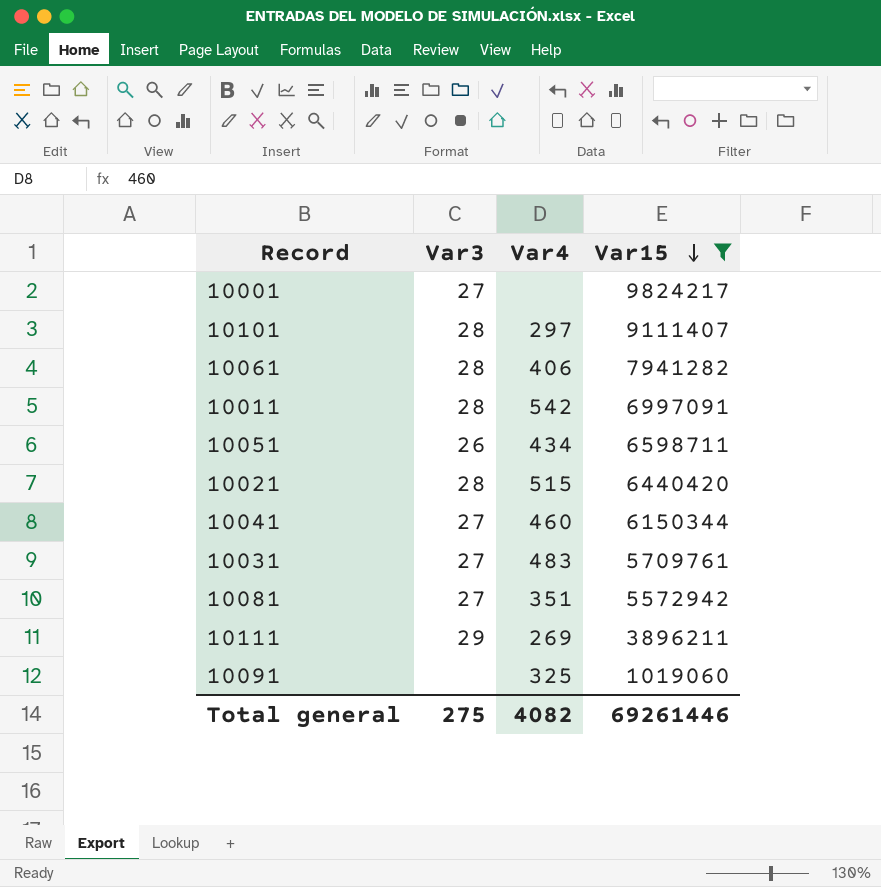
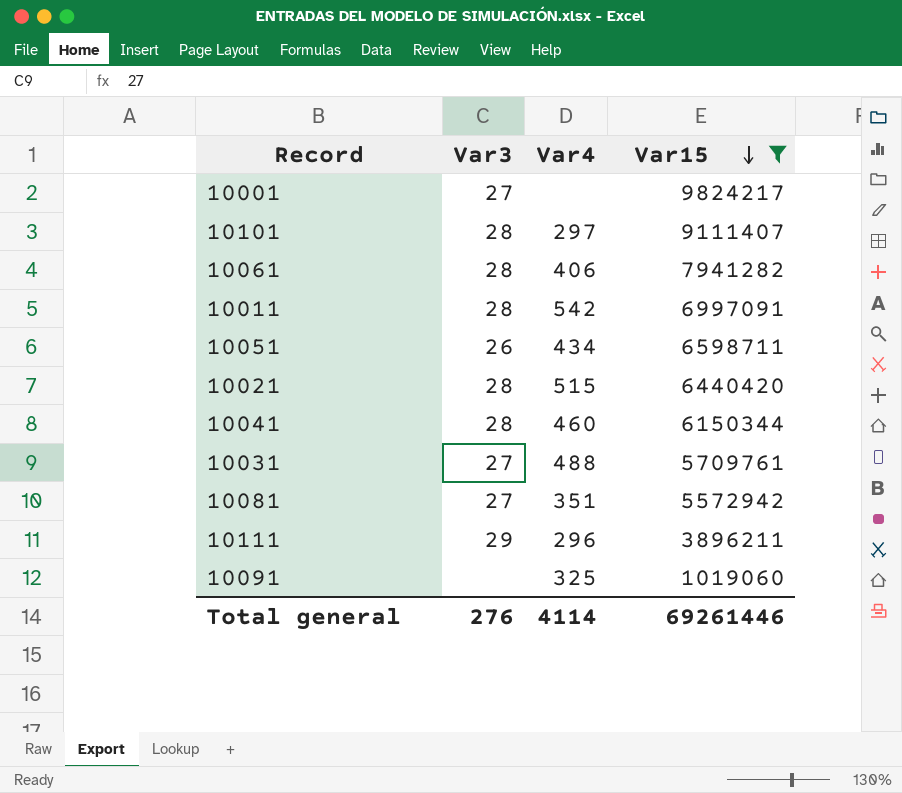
10041 | Var3: 27 -> 28
10031 | Var4: 483 -> 488
10111 | Var4: 269 -> 296
Total general | Var3: 275 -> 276
Total general | Var4: 4082 -> 4114

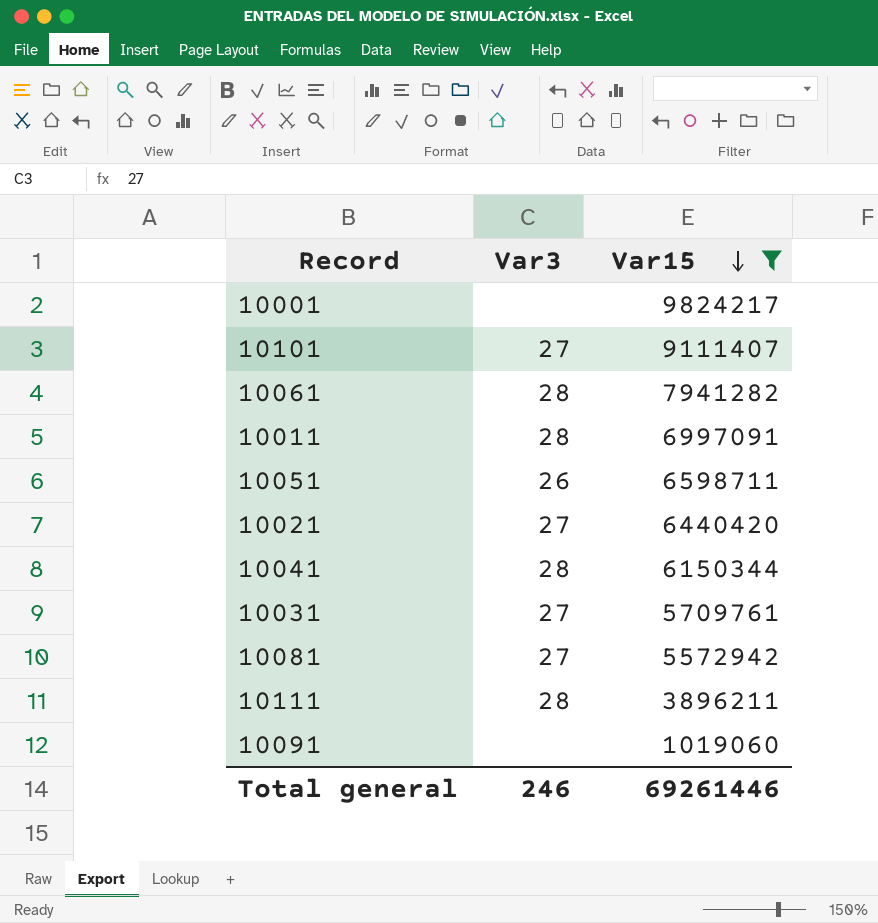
column Var4 | position: 3 -> none
10001 | Var3: 27 -> none
10101 | Var3: 28 -> 27
10021 | Var3: 28 -> 27
10111 | Var3: 29 -> 28
Total general | Var3: 276 -> 246

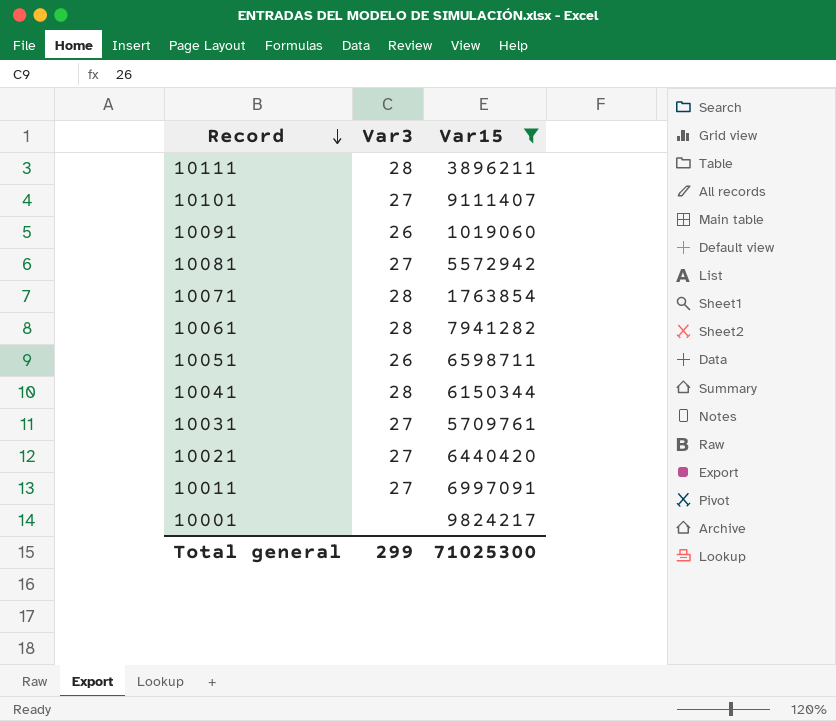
row order: Var15 descending -> Record descending
10091 | Var3: none -> 26
row 10071: none -> 28 | 1763854
10011 | Var3: 28 -> 27
Total general | Var3: 246 -> 299
Total general | Var15: 69261446 -> 71025300

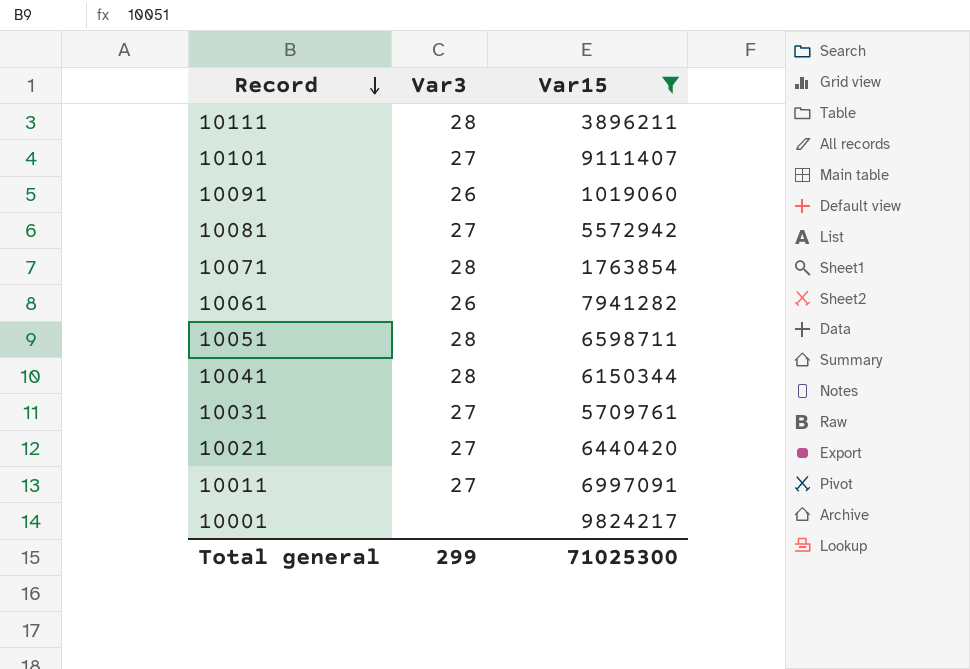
10061 | Var3: 28 -> 26
10051 | Var3: 26 -> 28

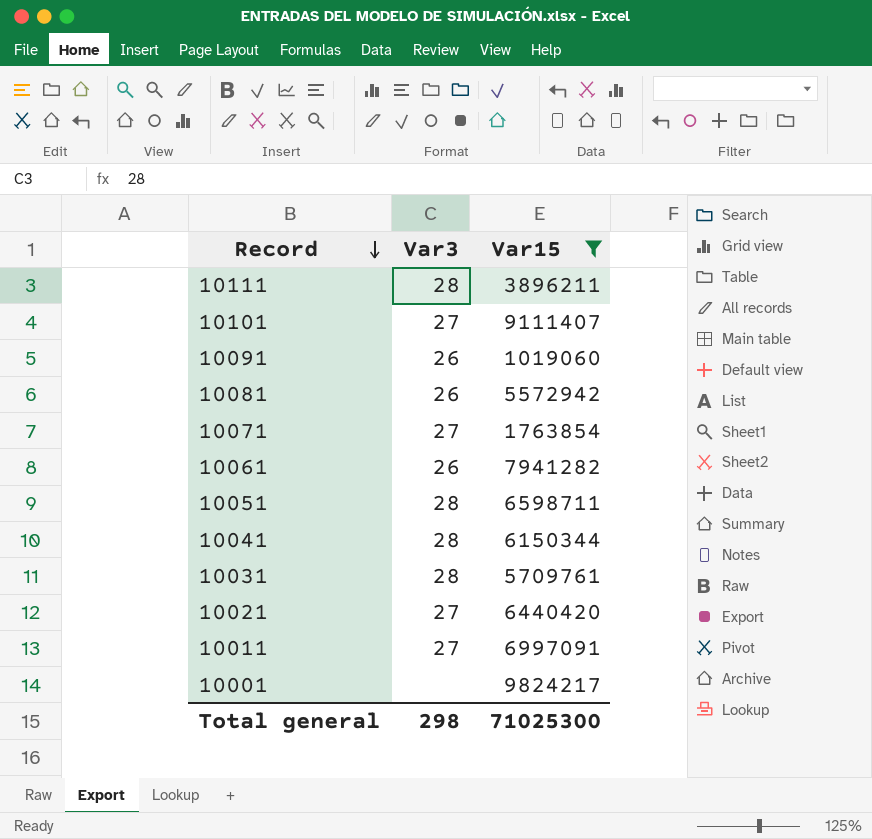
10081 | Var3: 27 -> 26
10071 | Var3: 28 -> 27
10031 | Var3: 27 -> 28
Total general | Var3: 299 -> 298

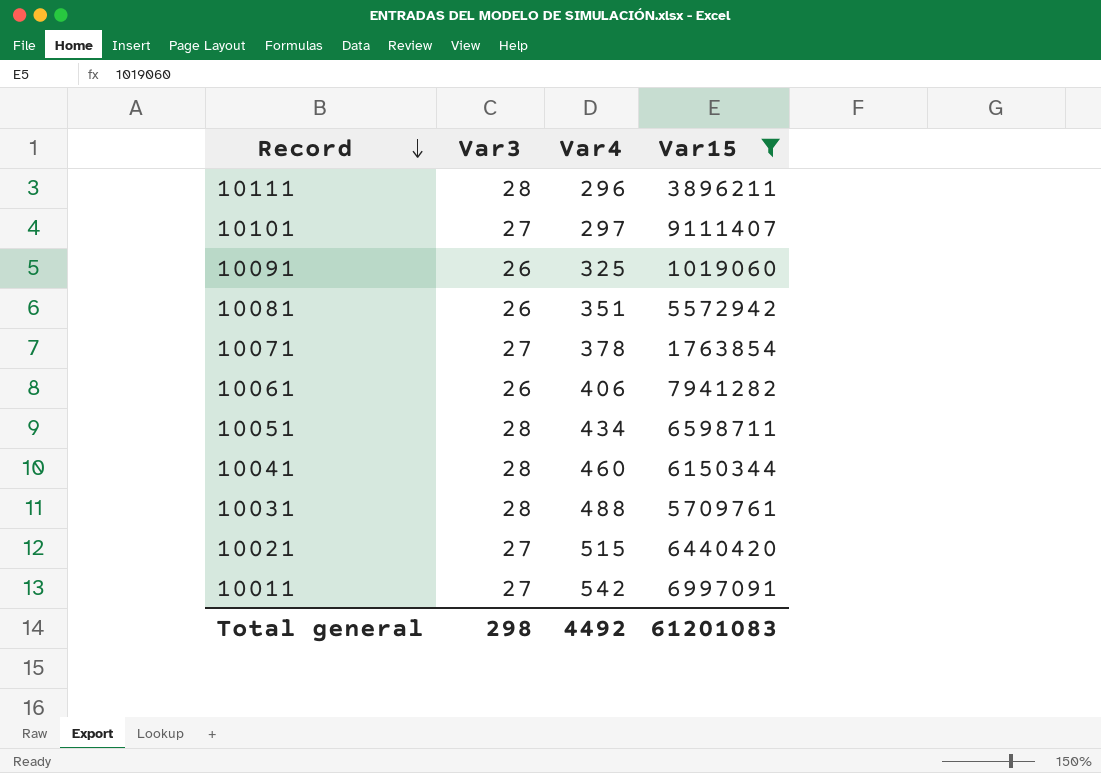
column Var4 | position: none -> 3
row 10001: none | 9824217 -> none
Total general | Var15: 71025300 -> 61201083

